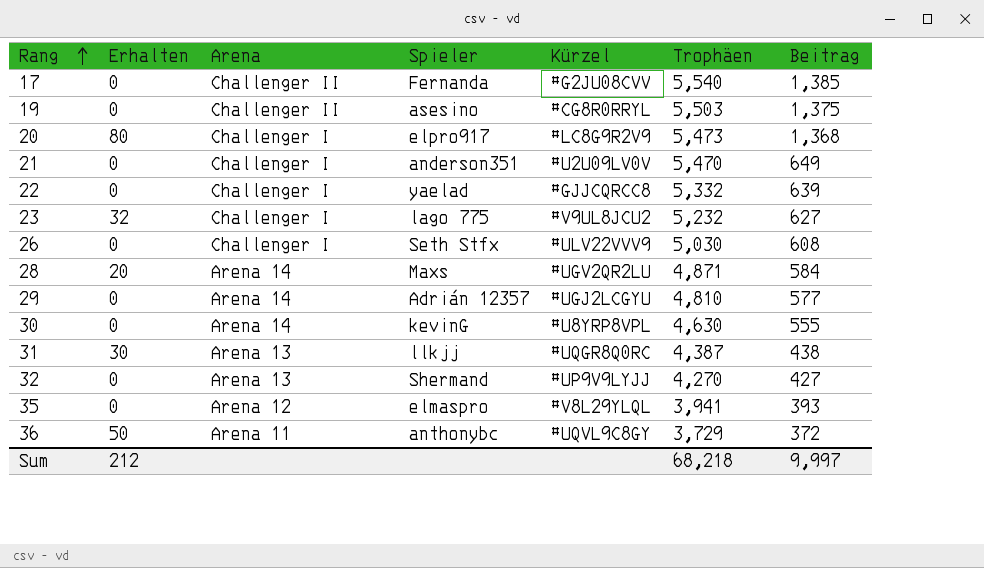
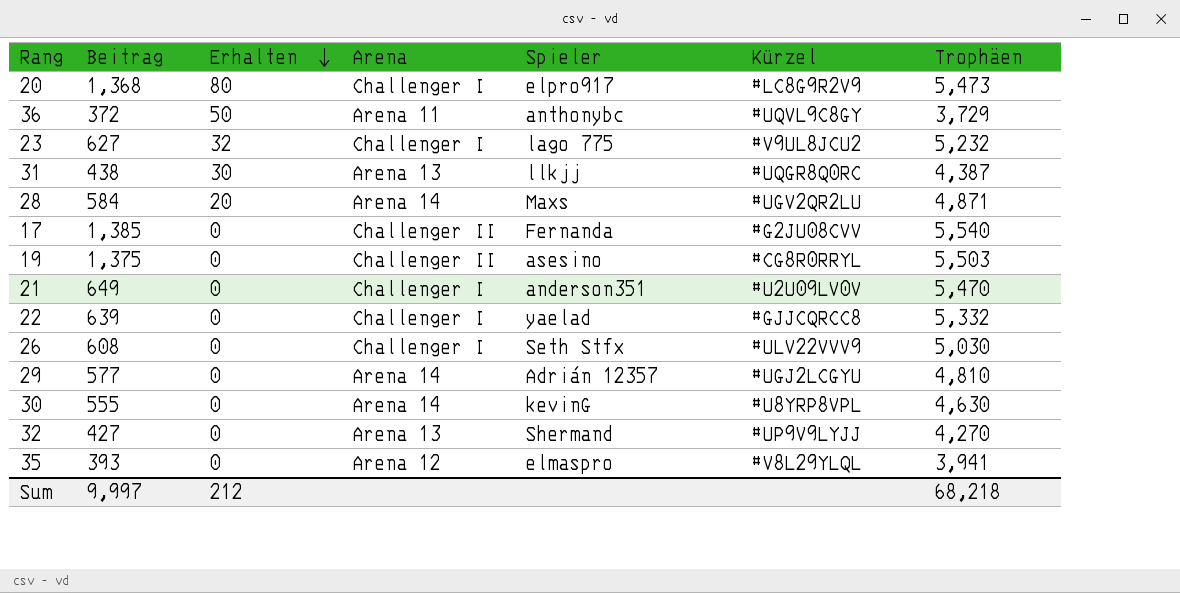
row order: Rang ascending -> Erhalten descending
column Beitrag | position: 7 -> 2

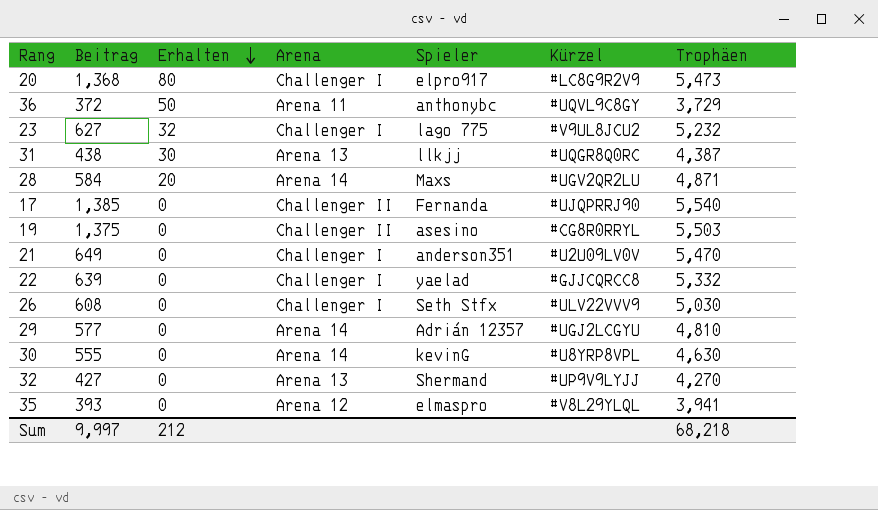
17 | Kürzel: #G2JU08CVV -> #UJQPRRJ90

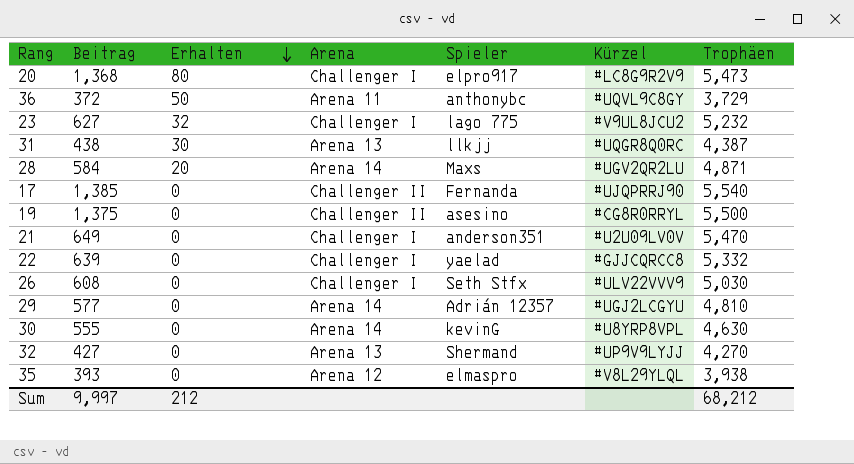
19 | Trophäen: 5,503 -> 5,500
35 | Trophäen: 3,941 -> 3,938
Sum | Trophäen: 68,218 -> 68,212

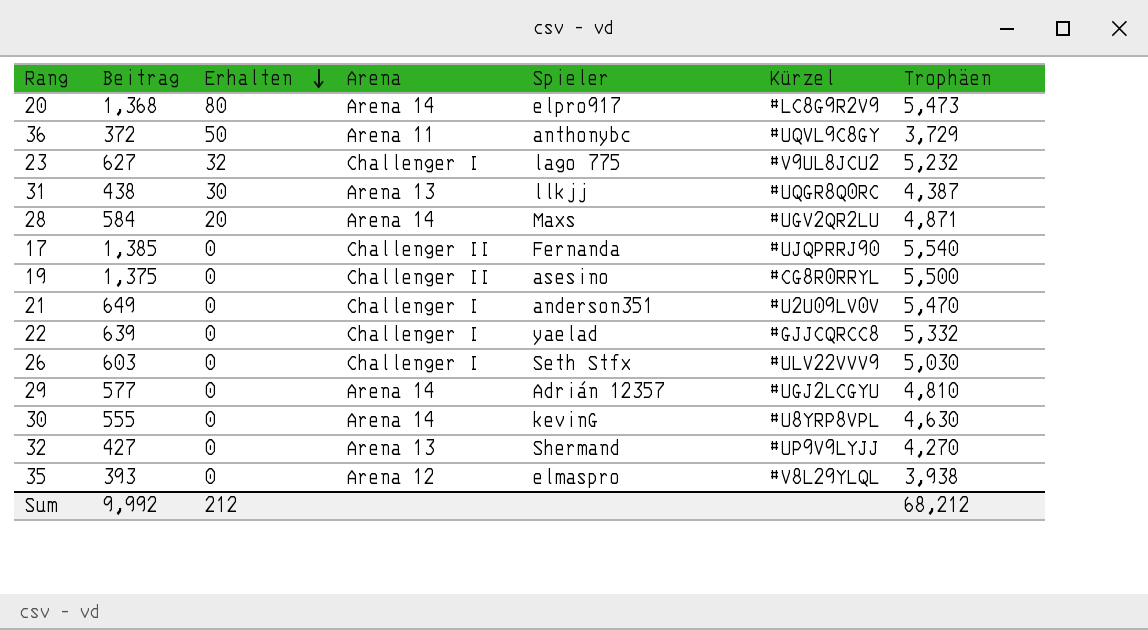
20 | Arena: Challenger I -> Arena 14
26 | Beitrag: 608 -> 603
Sum | Beitrag: 9,997 -> 9,992

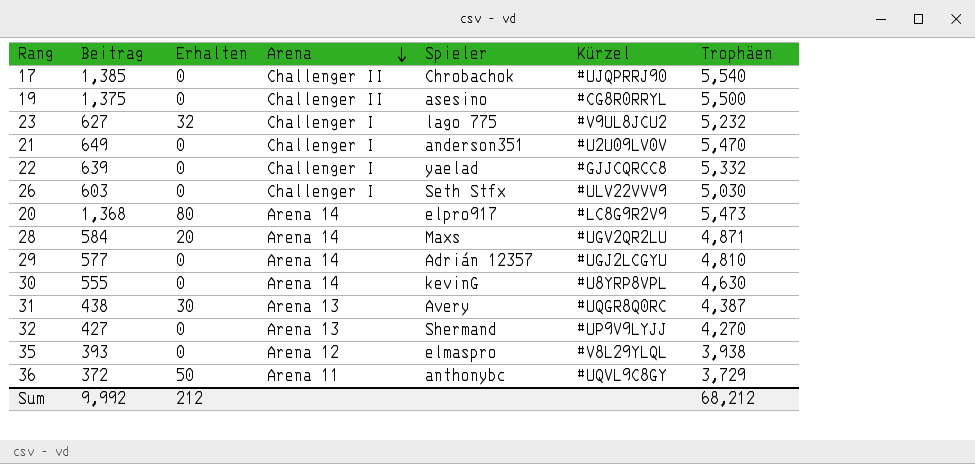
row order: Erhalten descending -> Arena descending
17 | Spieler: Fernanda -> Chrobachok
31 | Spieler: llkjj -> Avery

